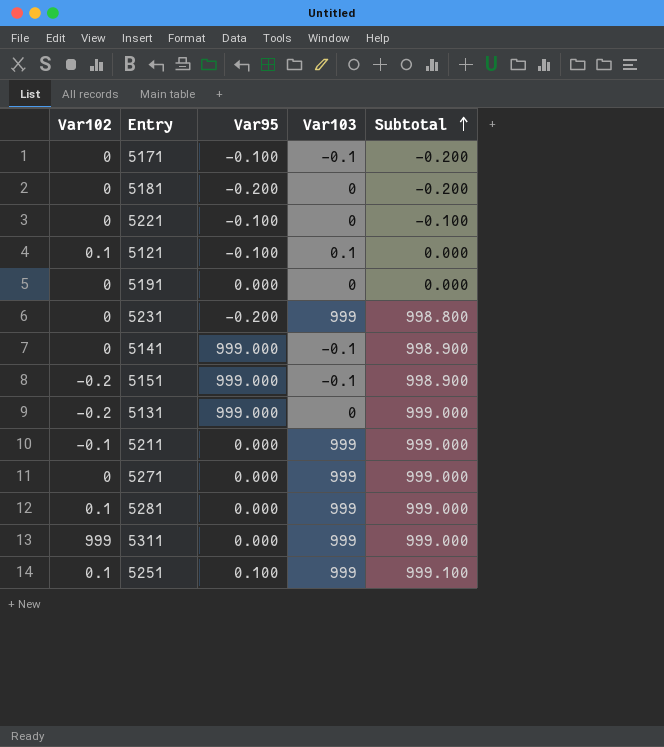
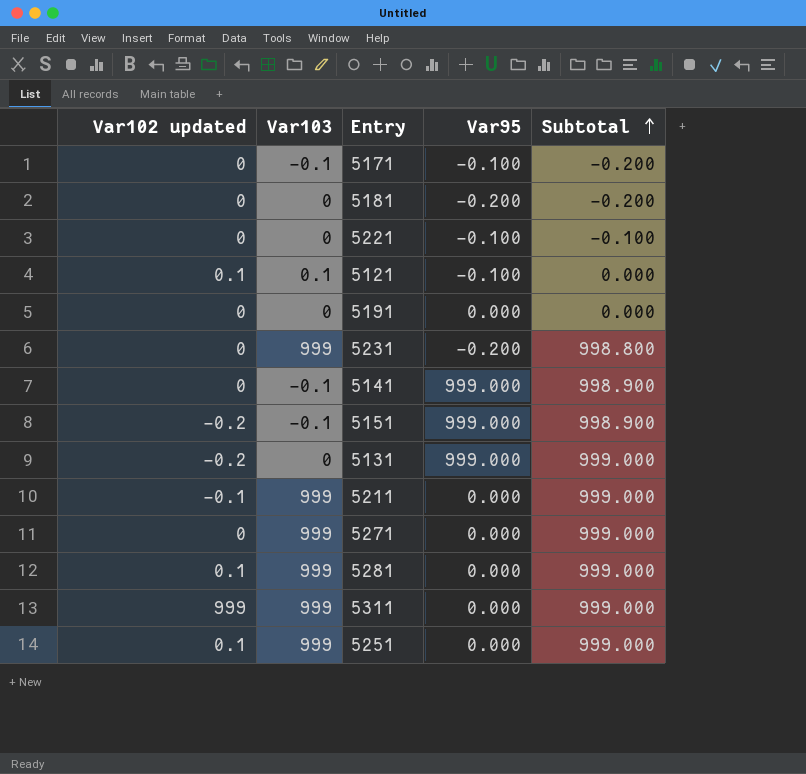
column name: Var102 -> Var102 updated
column Var103 | position: 4 -> 2
5251 | Var95: 0.100 -> 0.000
5251 | Subtotal: 999.100 -> 999.000

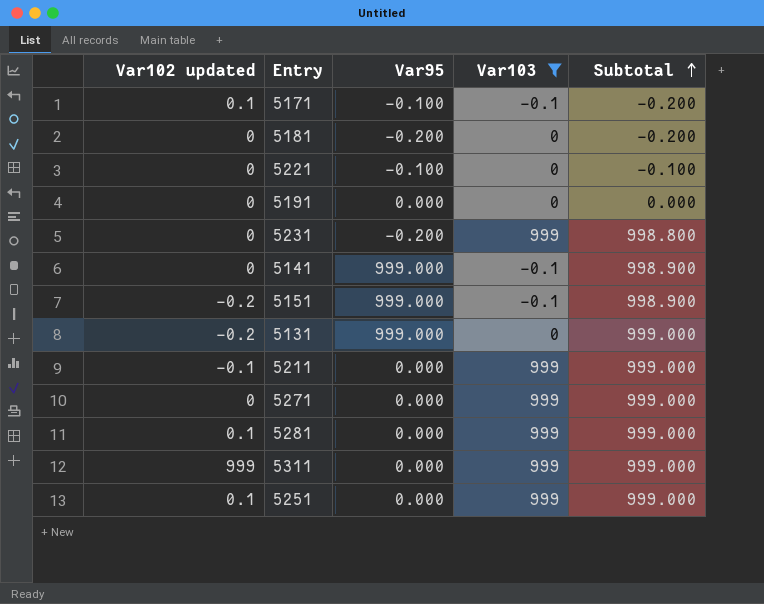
filter: none -> Var103 != 0.1
column Var103 | position: 2 -> 4
5171 | Var102 updated: 0 -> 0.1

